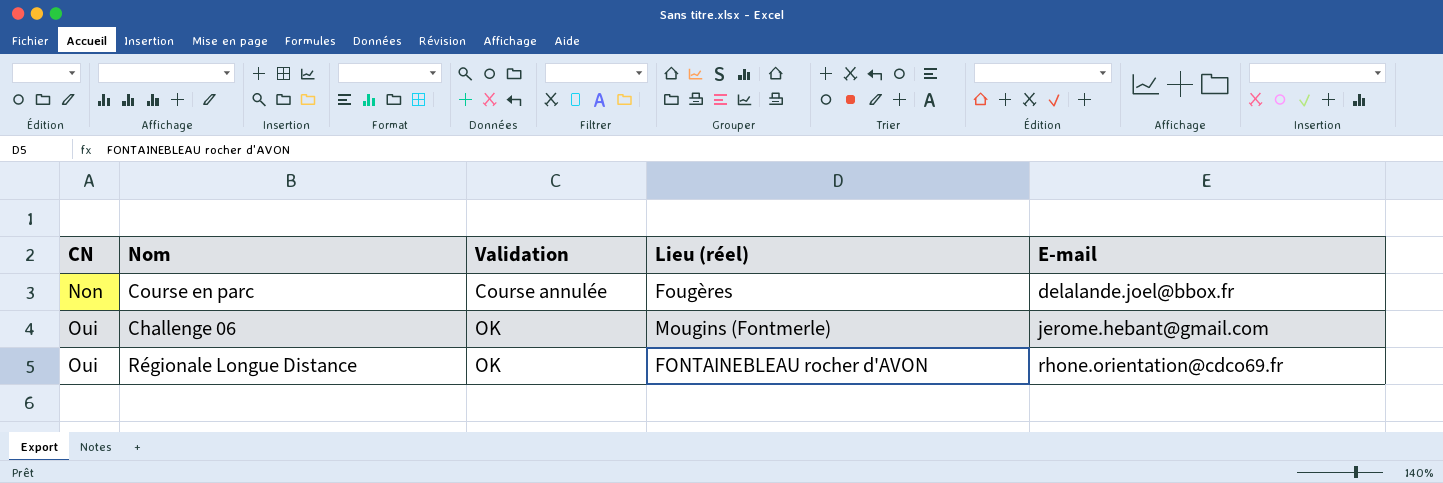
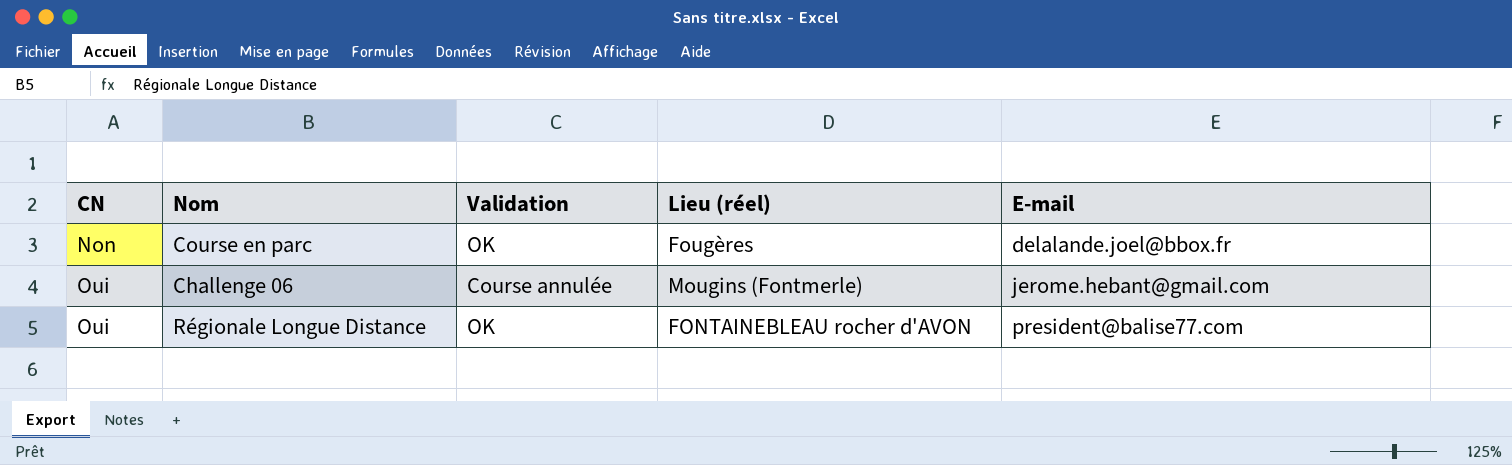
Course en parc | Validation: Course annulée -> OK
Challenge 06 | Validation: OK -> Course annulée
Régionale Longue Distance | E-mail: rhone.orientation@cdco69.fr -> president@balise77.com

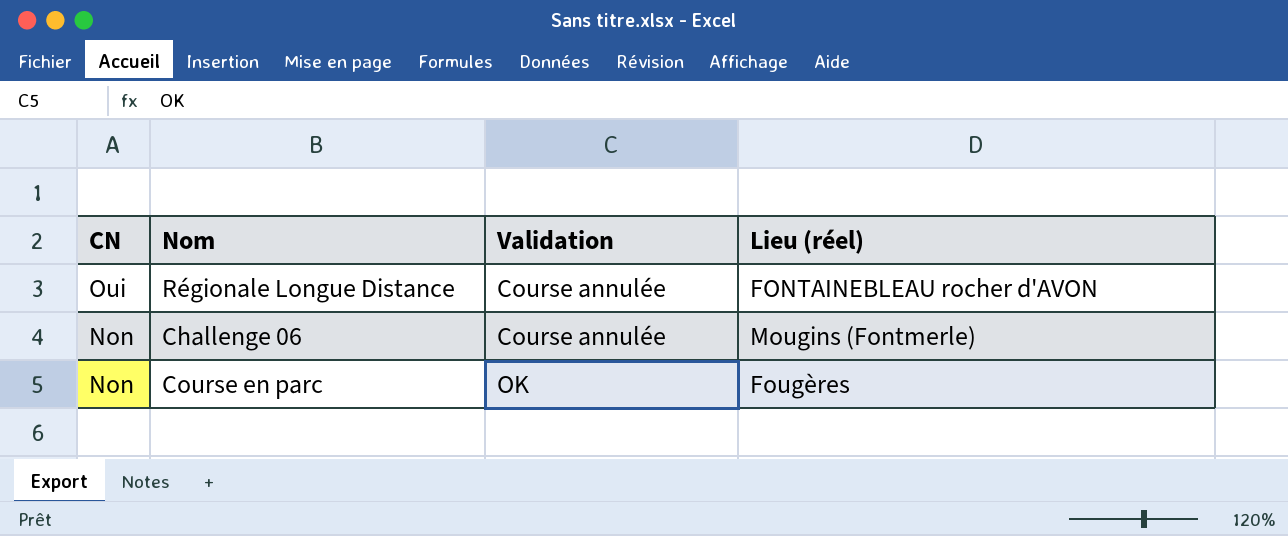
row order: CN ascending -> CN descending
column E-mail | position: 5 -> none
Régionale Longue Distance | Validation: OK -> Course annulée
Challenge 06 | CN: Oui -> Non

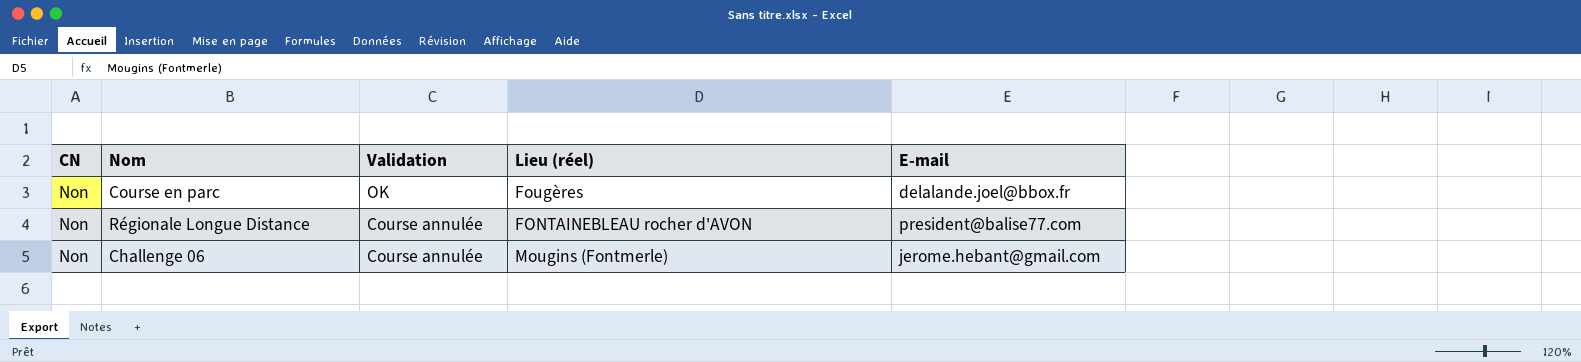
row order: CN descending -> Validation descending
column E-mail | position: none -> 5
Régionale Longue Distance | CN: Oui -> Non

